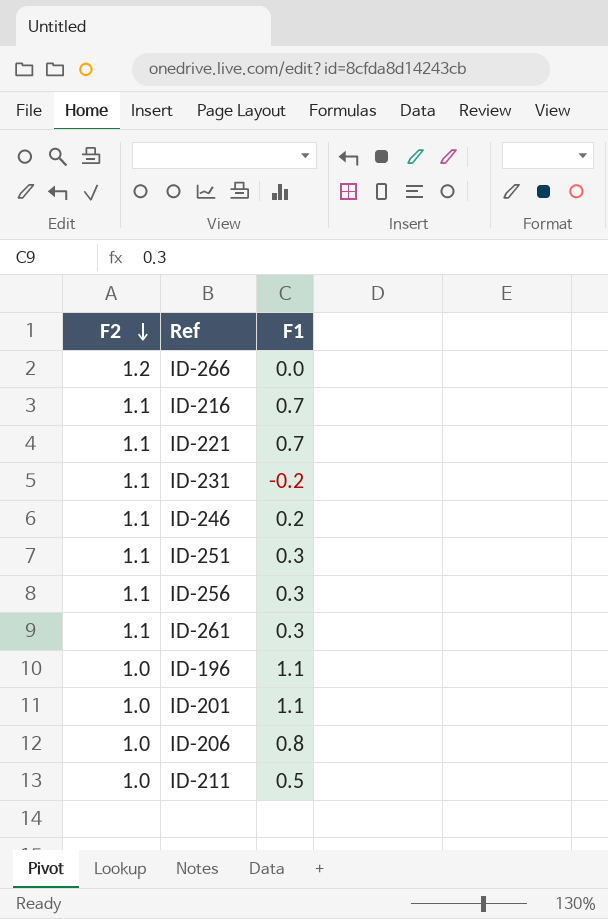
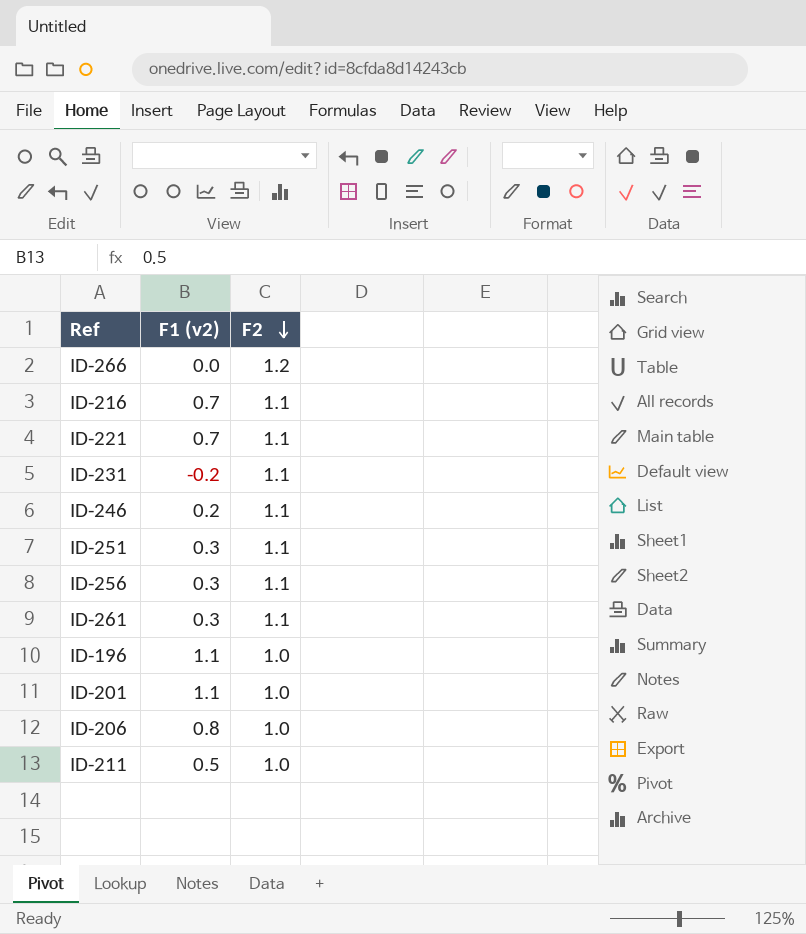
column name: F1 -> F1 (v2)
column F2 | position: 1 -> 3

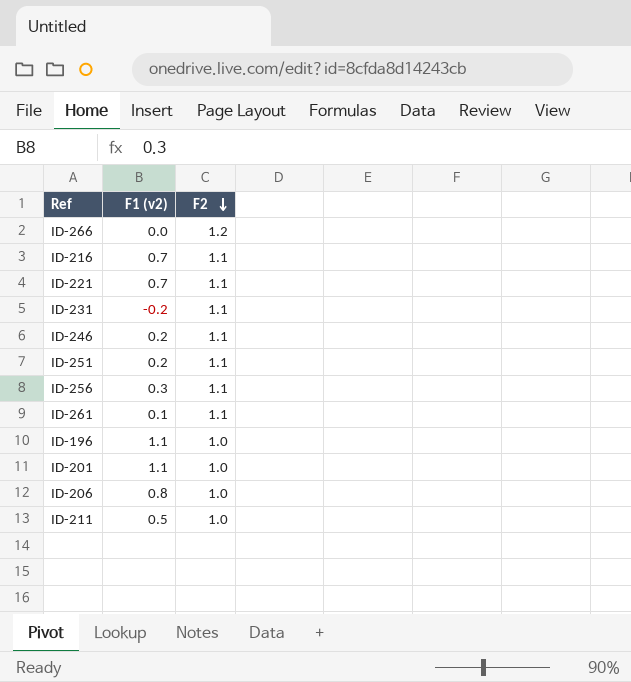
ID-251 | F1 (v2): 0.3 -> 0.2
ID-261 | F1 (v2): 0.3 -> 0.1

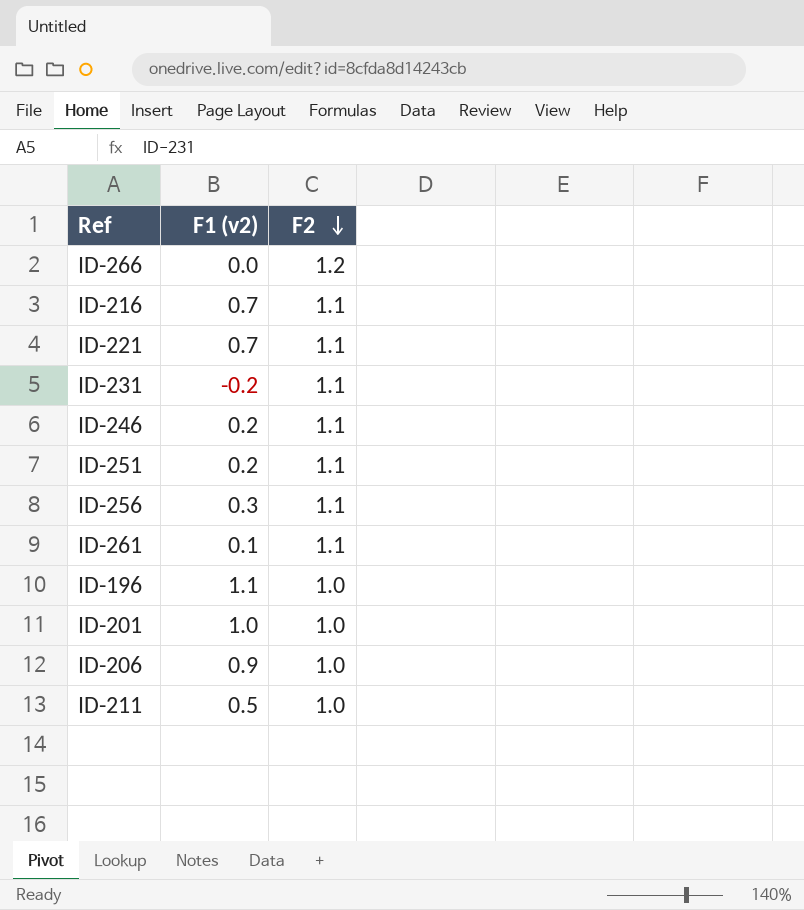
ID-201 | F1 (v2): 1.1 -> 1.0
ID-206 | F1 (v2): 0.8 -> 0.9

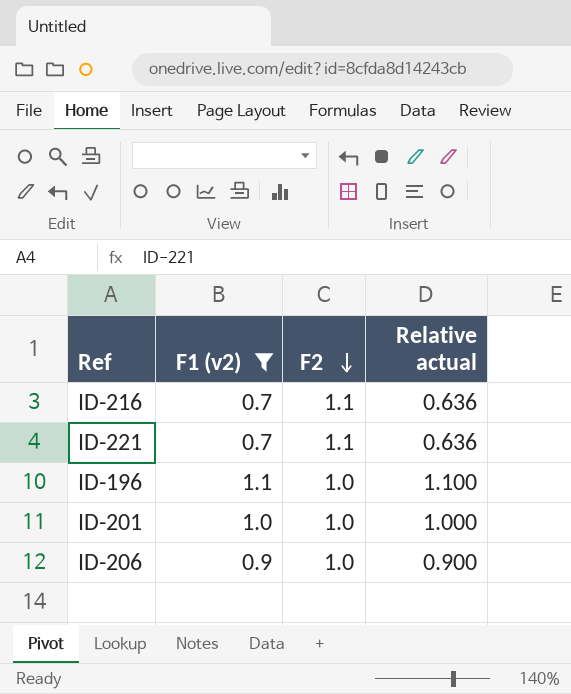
filter: none -> F1 (v2) >= 0.7
column Relative actual | formula: none -> [F1 (v2)] / [F2]

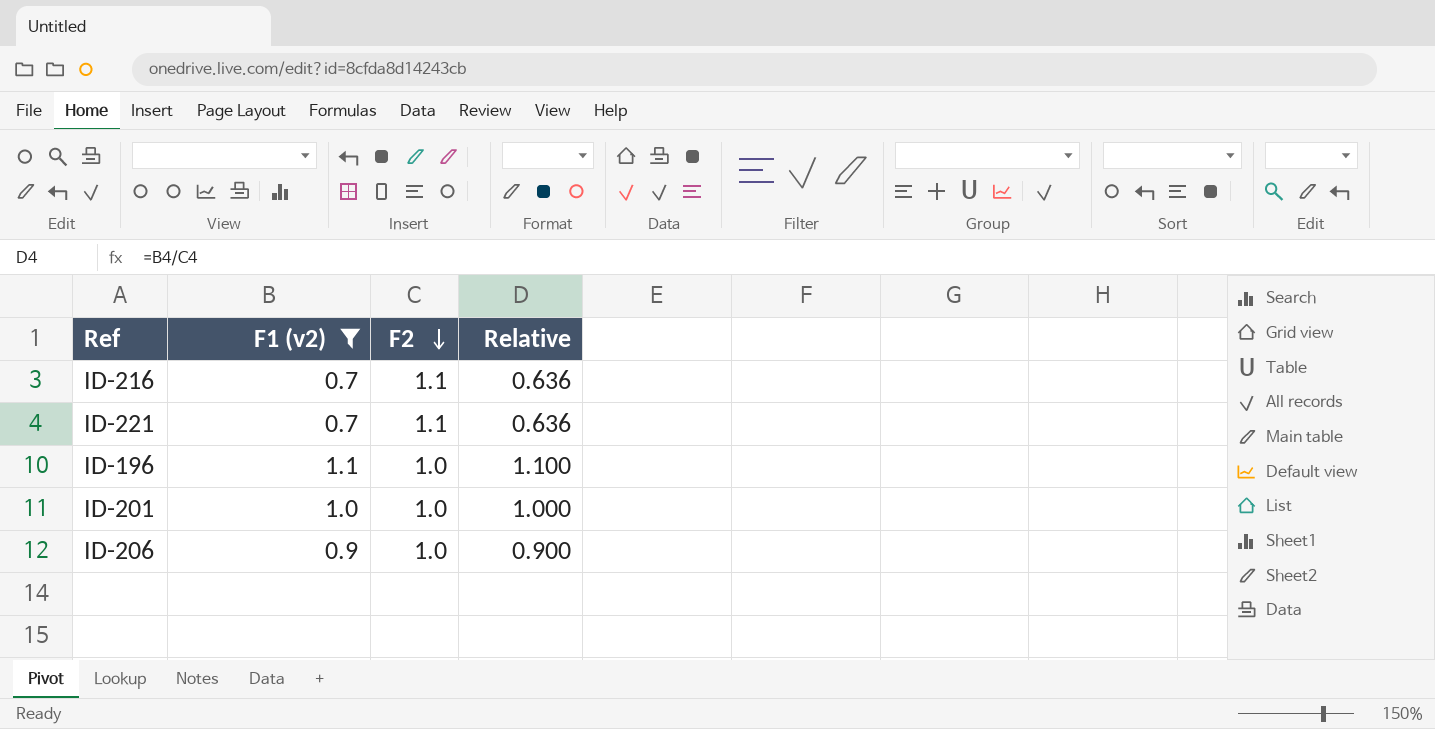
column name: Relative actual -> Relative

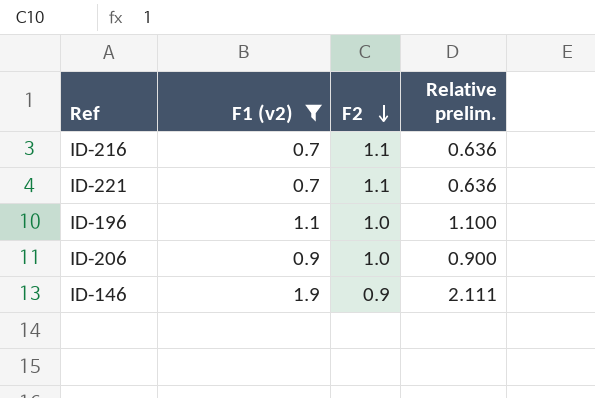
column name: Relative -> Relative prelim.
row ID-201: 1.0 | 1.0 | 1.000 -> none
row ID-146: none -> 1.9 | 0.9 | 2.111

